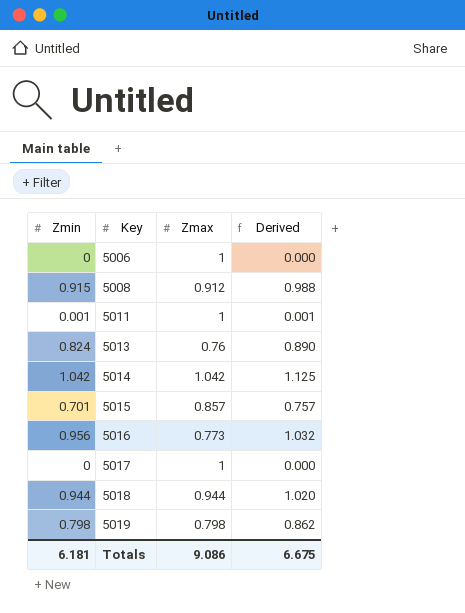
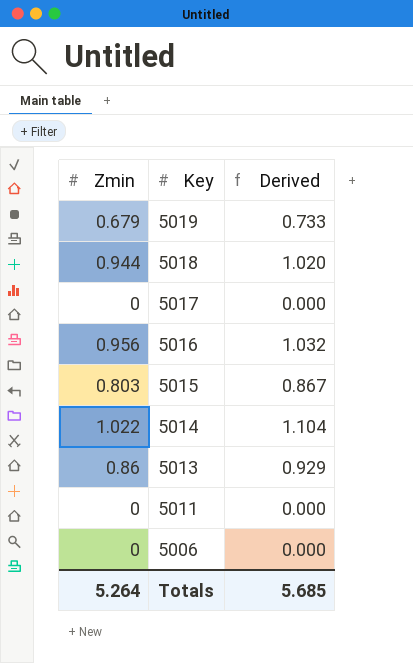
row order: Key ascending -> Key descending
column Zmax | position: 3 -> none
row 5008: 0.915 | 0.912 | 0.988 -> none
5019 | Zmin: 0.798 -> 0.679
5019 | Derived: 0.862 -> 0.733
5015 | Zmin: 0.701 -> 0.803
5015 | Derived: 0.757 -> 0.867
5014 | Zmin: 1.042 -> 1.022
5014 | Derived: 1.125 -> 1.104
5013 | Zmin: 0.824 -> 0.86
5013 | Derived: 0.890 -> 0.929
5011 | Zmin: 0.001 -> 0
5011 | Derived: 0.001 -> 0.000
Totals | Zmin: 6.181 -> 5.264
Totals | Derived: 6.675 -> 5.685

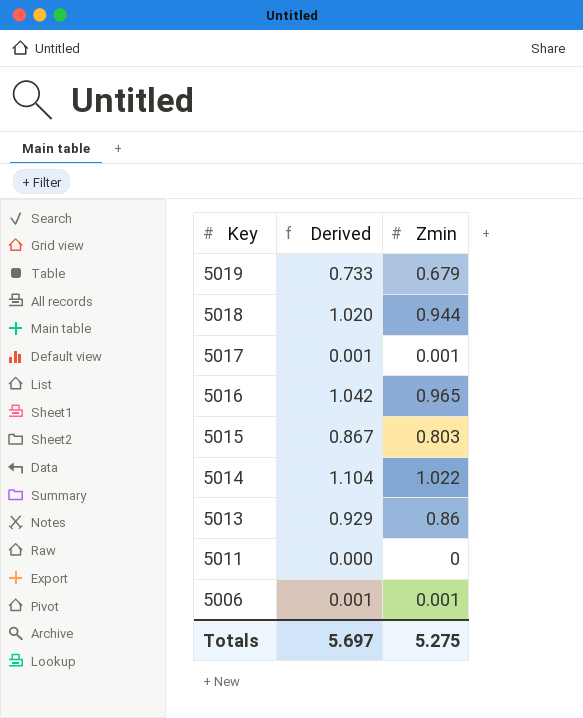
column Zmin | position: 1 -> 3
5017 | Derived: 0.000 -> 0.001
5017 | Zmin: 0 -> 0.001
5016 | Derived: 1.032 -> 1.042
5016 | Zmin: 0.956 -> 0.965
5006 | Derived: 0.000 -> 0.001
5006 | Zmin: 0 -> 0.001
Totals | Derived: 5.685 -> 5.697
Totals | Zmin: 5.264 -> 5.275

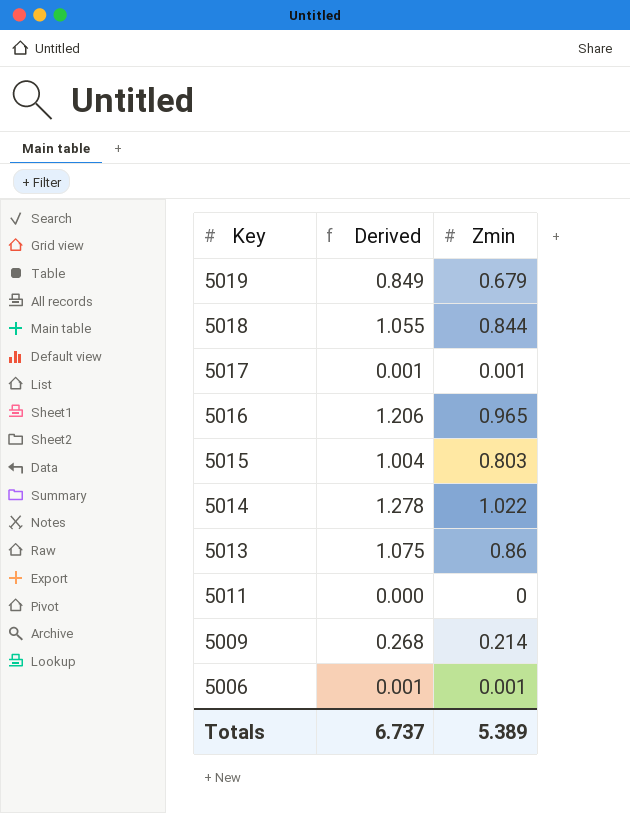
column Derived | formula: [Zmin] * 1.08 -> [Zmin] * 1.25
5018 | Zmin: 0.944 -> 0.844
row 5009: none -> 0.268 | 0.214
Totals | Derived: 5.697 -> 6.737
Totals | Zmin: 5.275 -> 5.389

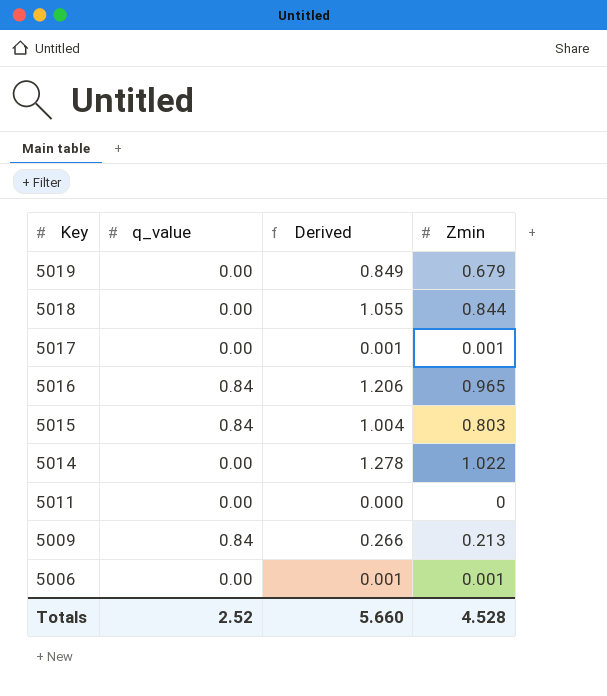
column q_value | position: none -> 2
row 5013: 1.075 | 0.86 -> none
5009 | Derived: 0.268 -> 0.266
5009 | Zmin: 0.214 -> 0.213
Totals | Derived: 6.737 -> 5.660
Totals | Zmin: 5.389 -> 4.528

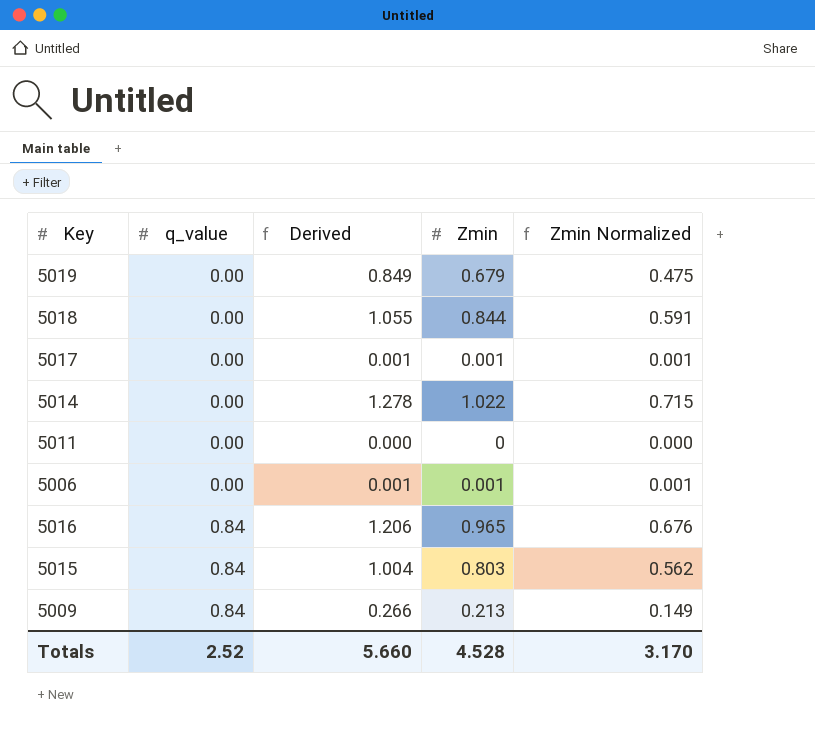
row order: Key descending -> q_value ascending
column Zmin Normalized | formula: none -> [Zmin] * 0.7

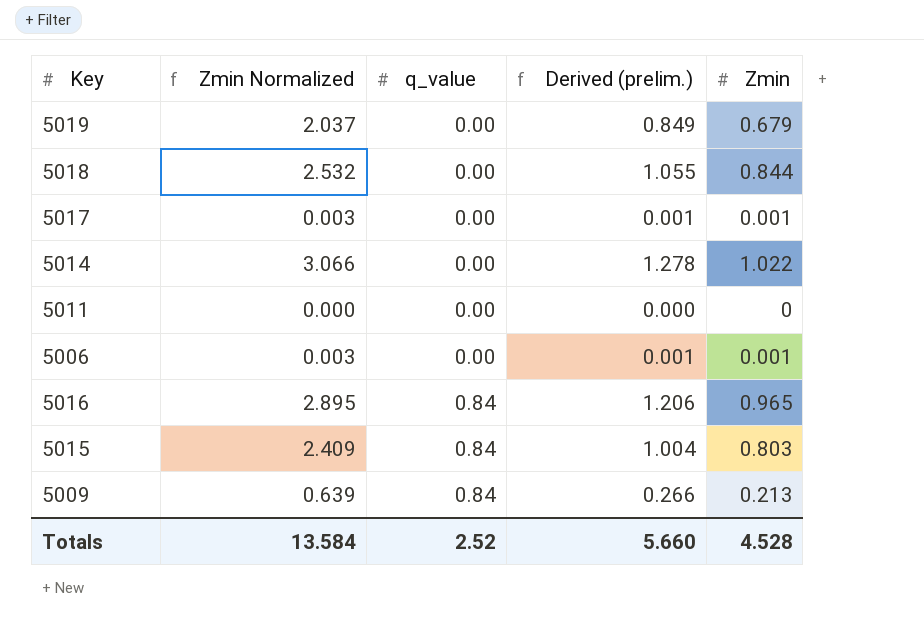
column Zmin Normalized | formula: [Zmin] * 0.7 -> [Zmin] * 3
column Zmin Normalized | position: 5 -> 2
column name: Derived -> Derived (prelim.)
Totals | Zmin Normalized: 3.170 -> 13.584

